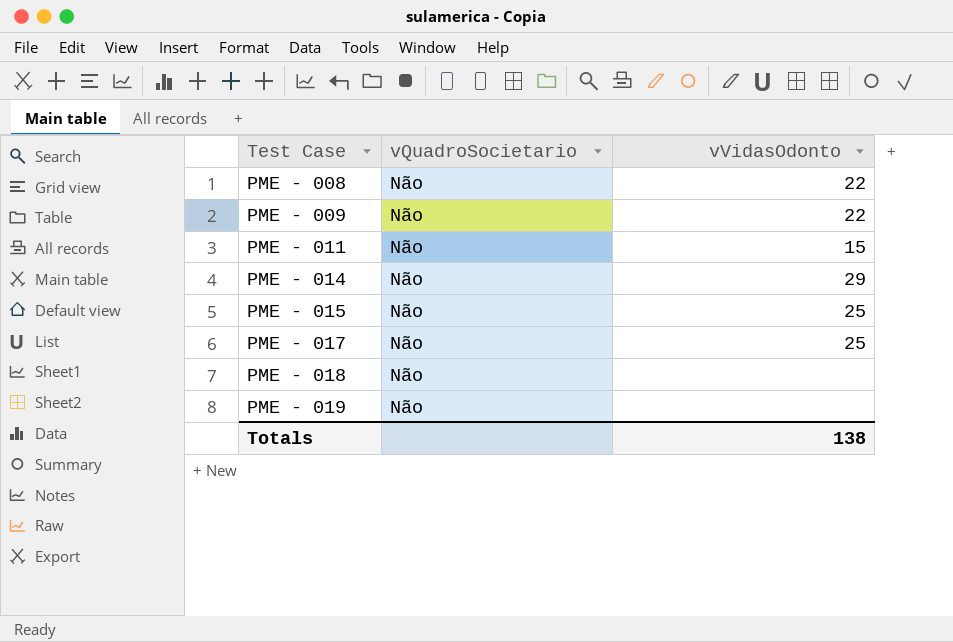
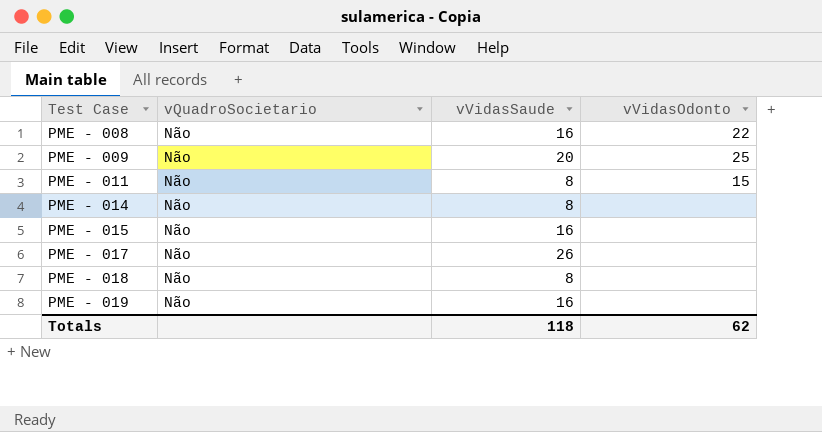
column vVidasSaude | position: none -> 3
PME - 009 | vVidasOdonto: 22 -> 25
PME - 014 | vVidasOdonto: 29 -> none
PME - 015 | vVidasOdonto: 25 -> none
PME - 017 | vVidasOdonto: 25 -> none
Totals | vVidasOdonto: 138 -> 62

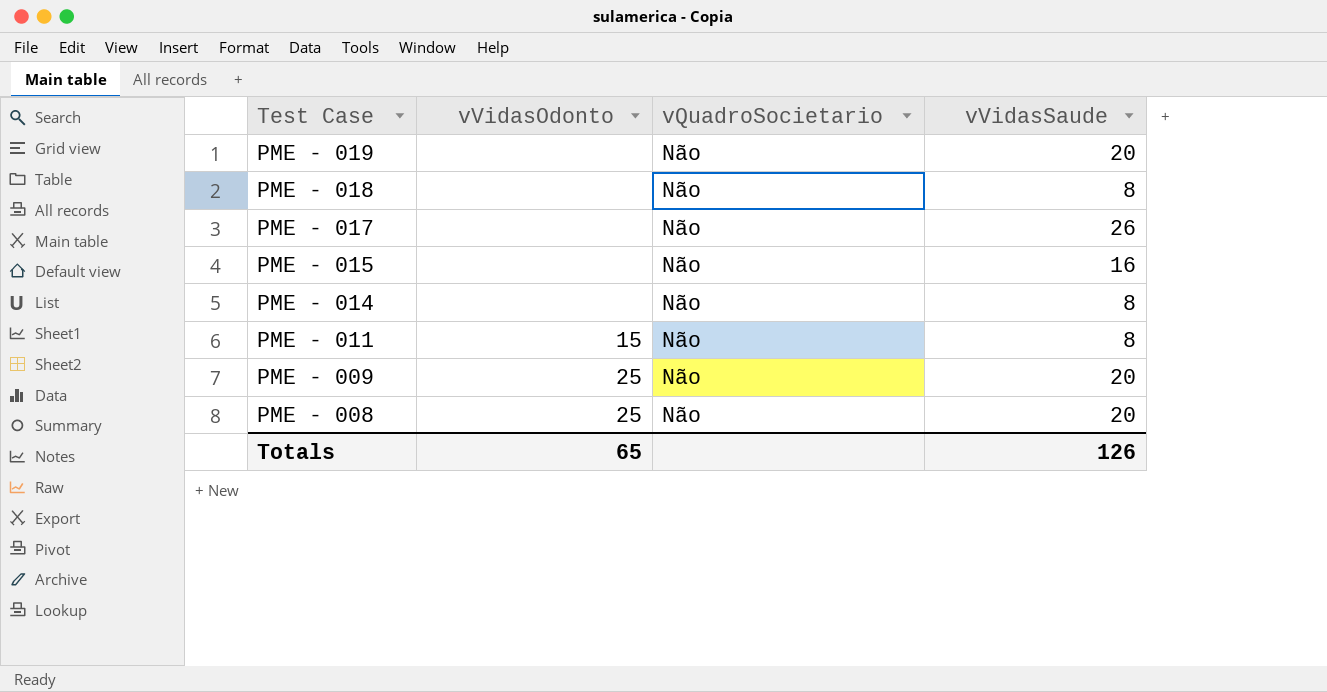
row order: Test Case ascending -> Test Case descending
column vVidasOdonto | position: 4 -> 2
PME - 019 | vVidasSaude: 16 -> 20
PME - 008 | vVidasOdonto: 22 -> 25
PME - 008 | vVidasSaude: 16 -> 20
Totals | vVidasOdonto: 62 -> 65
Totals | vVidasSaude: 118 -> 126

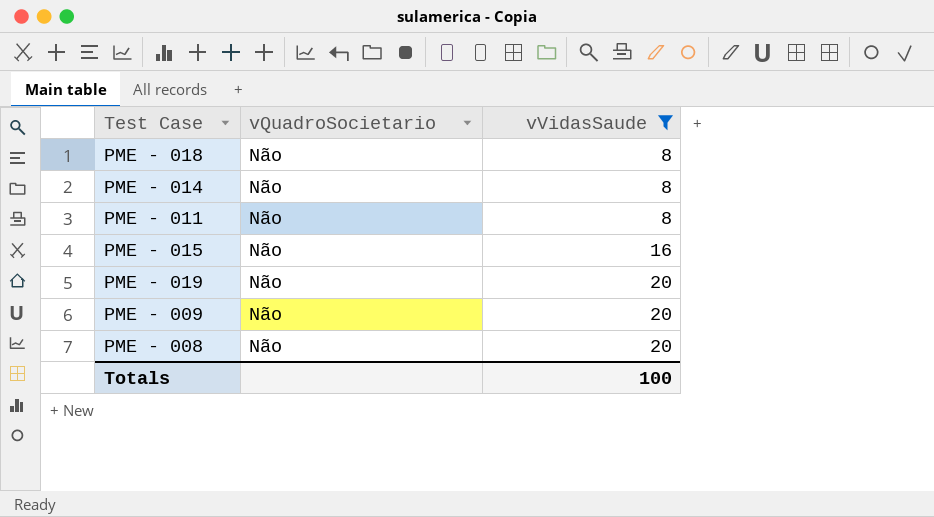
filter: none -> vVidasSaude != 26
row order: Test Case descending -> vVidasSaude ascending
column vVidasOdonto | position: 2 -> none
Totals | vVidasSaude: 126 -> 100

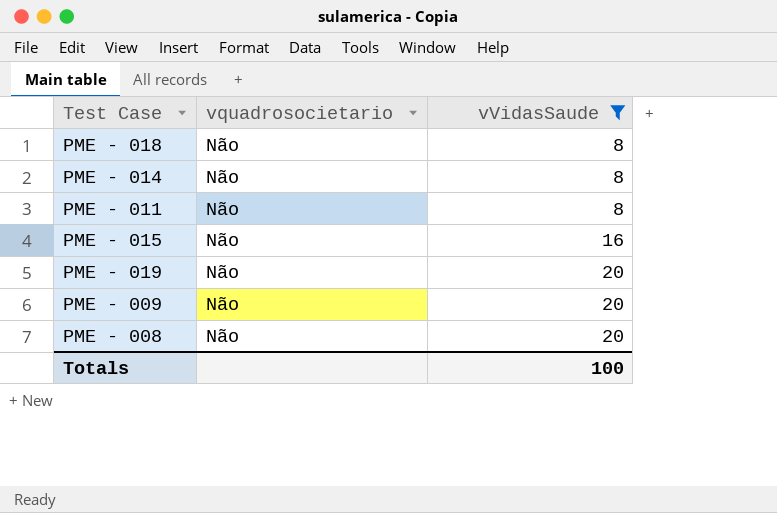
column name: vQuadroSocietario -> vquadrosocietario

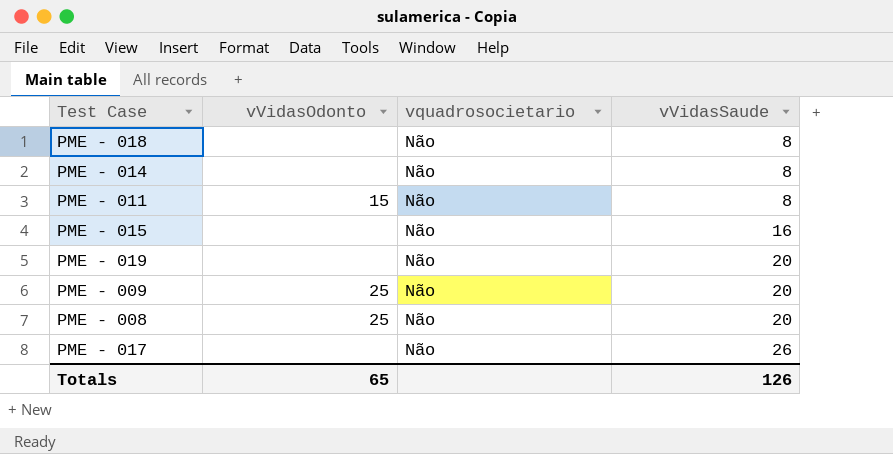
filter: vVidasSaude != 26 -> none
column vVidasOdonto | position: none -> 2
Totals | vVidasSaude: 100 -> 126

